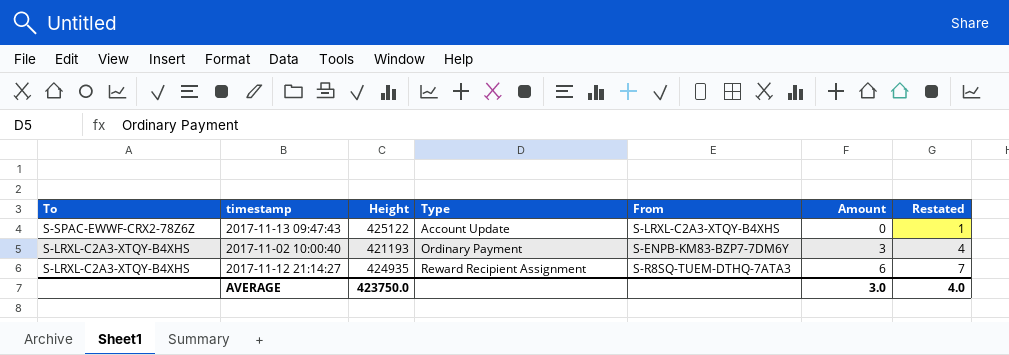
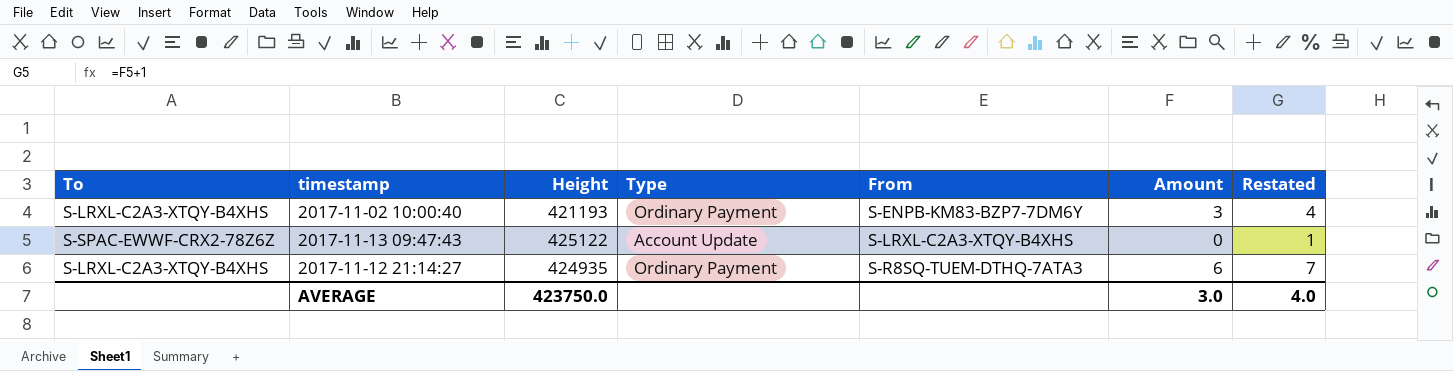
row order: To descending -> From ascending
2017-11-12 21:14:27 | Type: Reward Recipient Assignment -> Ordinary Payment

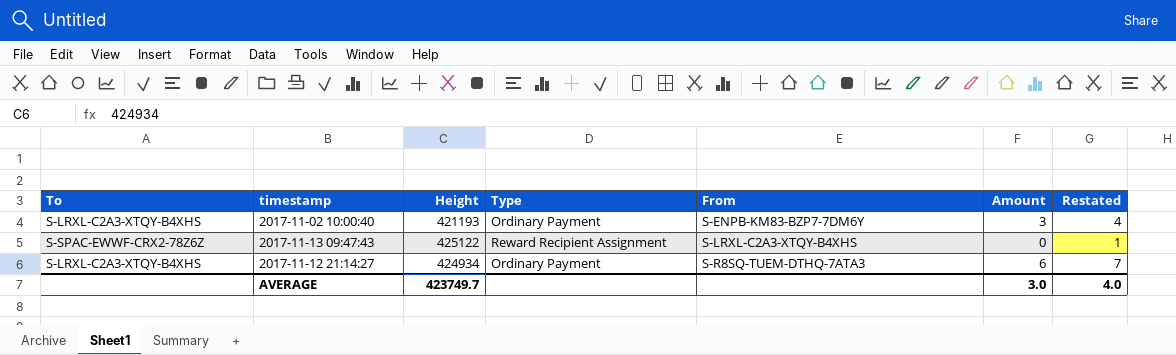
2017-11-13 09:47:43 | Type: Account Update -> Reward Recipient Assignment
2017-11-12 21:14:27 | Height: 424935 -> 424934
AVERAGE | Height: 423750.0 -> 423749.7

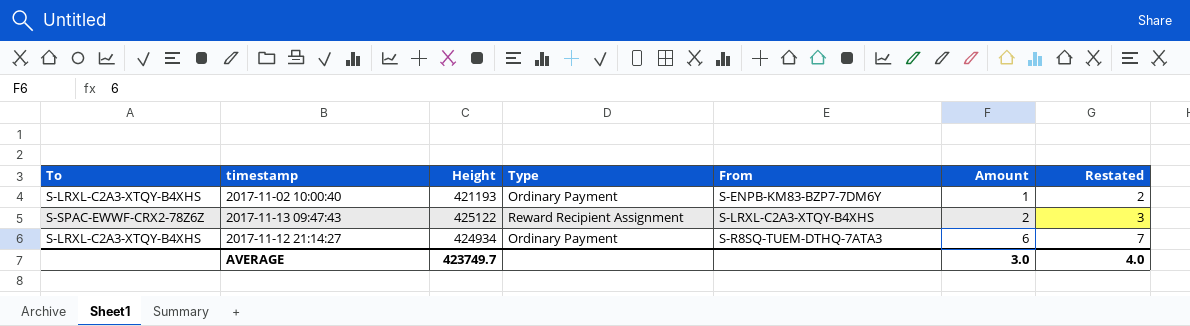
2017-11-02 10:00:40 | Amount: 3 -> 1
2017-11-02 10:00:40 | Restated: 4 -> 2
2017-11-13 09:47:43 | Amount: 0 -> 2
2017-11-13 09:47:43 | Restated: 1 -> 3

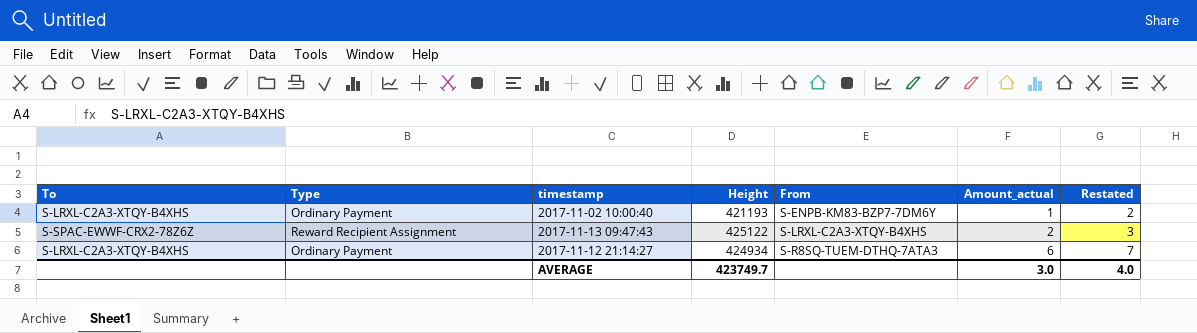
column Type | position: 4 -> 2
column name: Amount -> Amount_actual

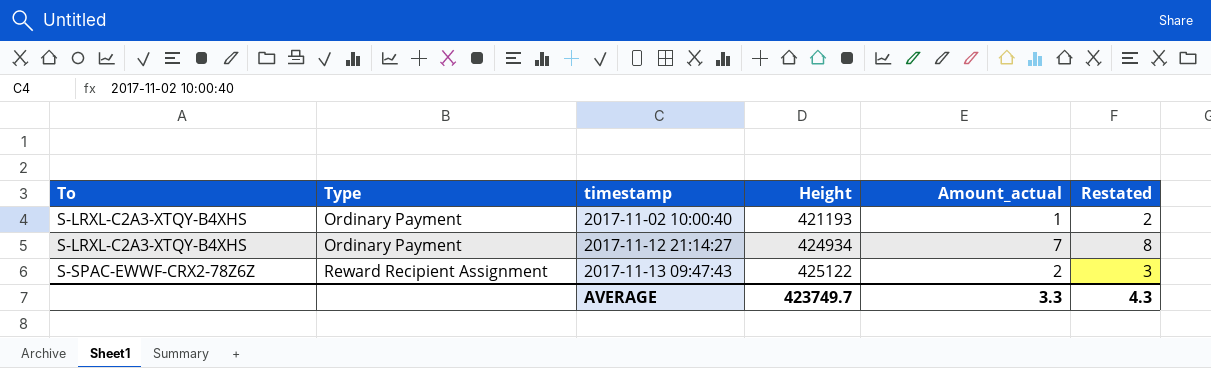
row order: From ascending -> To ascending
column From | position: 5 -> none
2017-11-12 21:14:27 | Amount_actual: 6 -> 7
2017-11-12 21:14:27 | Restated: 7 -> 8
AVERAGE | Amount_actual: 3.0 -> 3.3
AVERAGE | Restated: 4.0 -> 4.3

